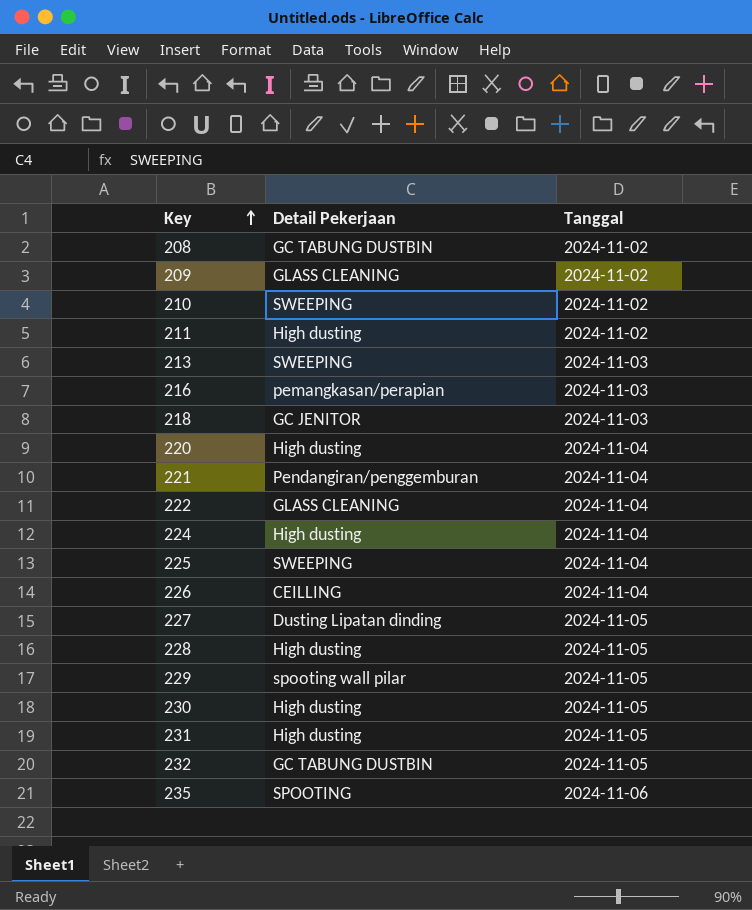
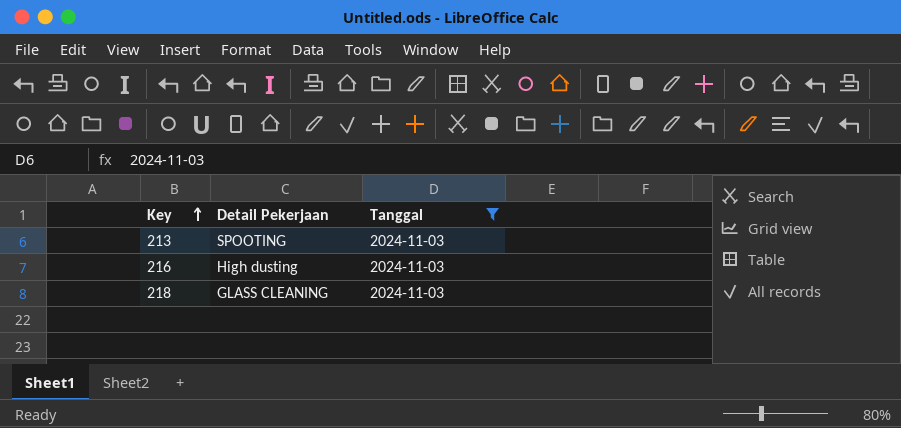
filter: none -> Tanggal = 2024-11-03
213 | Detail Pekerjaan: SWEEPING -> SPOOTING
216 | Detail Pekerjaan: pemangkasan/perapian -> High dusting
218 | Detail Pekerjaan: GC JENITOR -> GLASS CLEANING

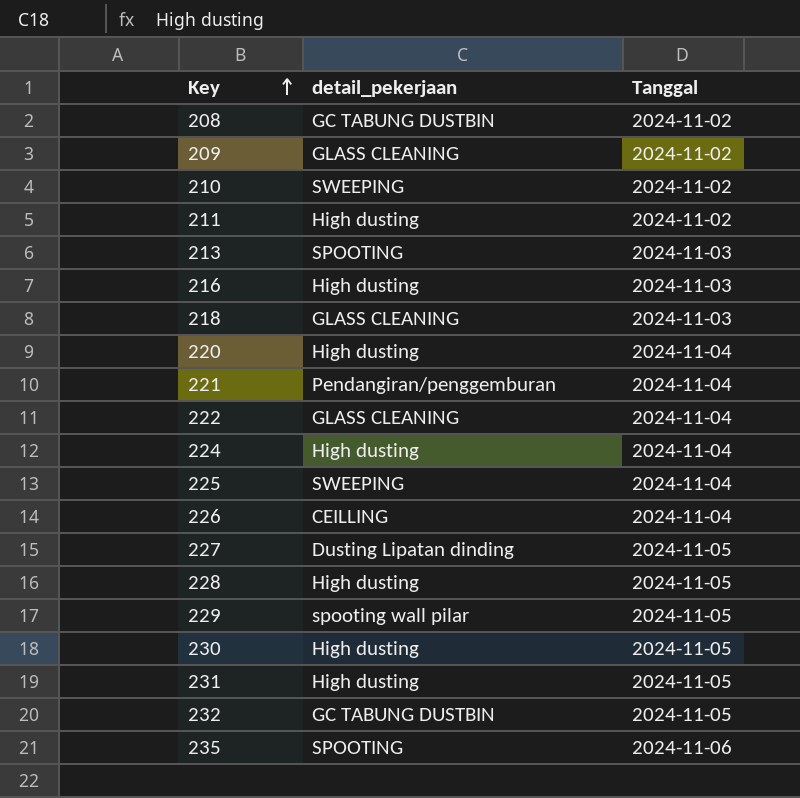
filter: Tanggal = 2024-11-03 -> none
column name: Detail Pekerjaan -> detail_pekerjaan

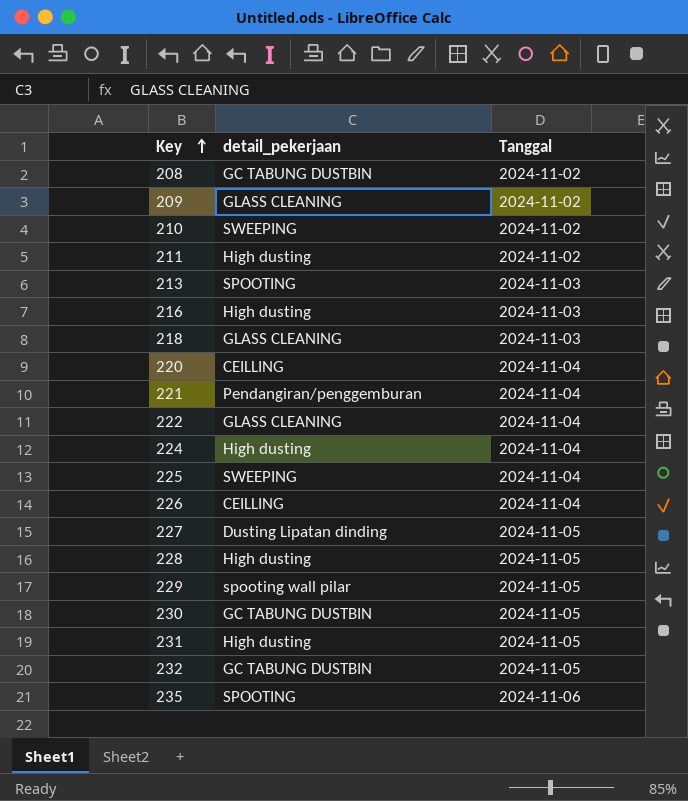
220 | detail_pekerjaan: High dusting -> CEILLING
230 | detail_pekerjaan: High dusting -> GC TABUNG DUSTBIN

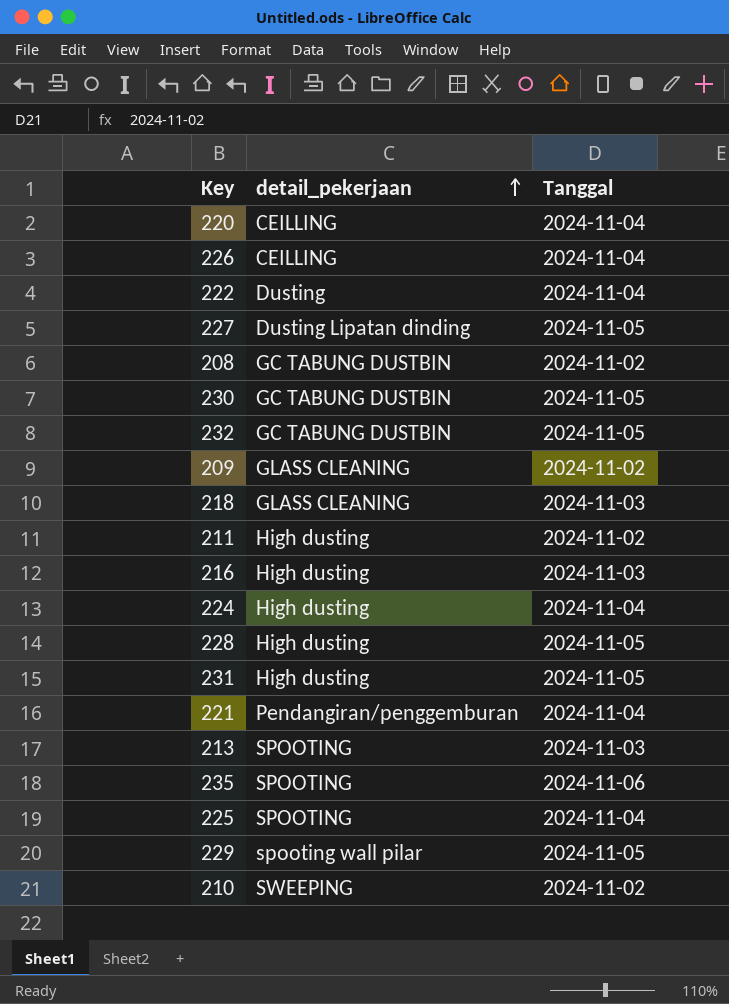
row order: Key ascending -> detail_pekerjaan ascending
222 | detail_pekerjaan: GLASS CLEANING -> Dusting
225 | detail_pekerjaan: SWEEPING -> SPOOTING

